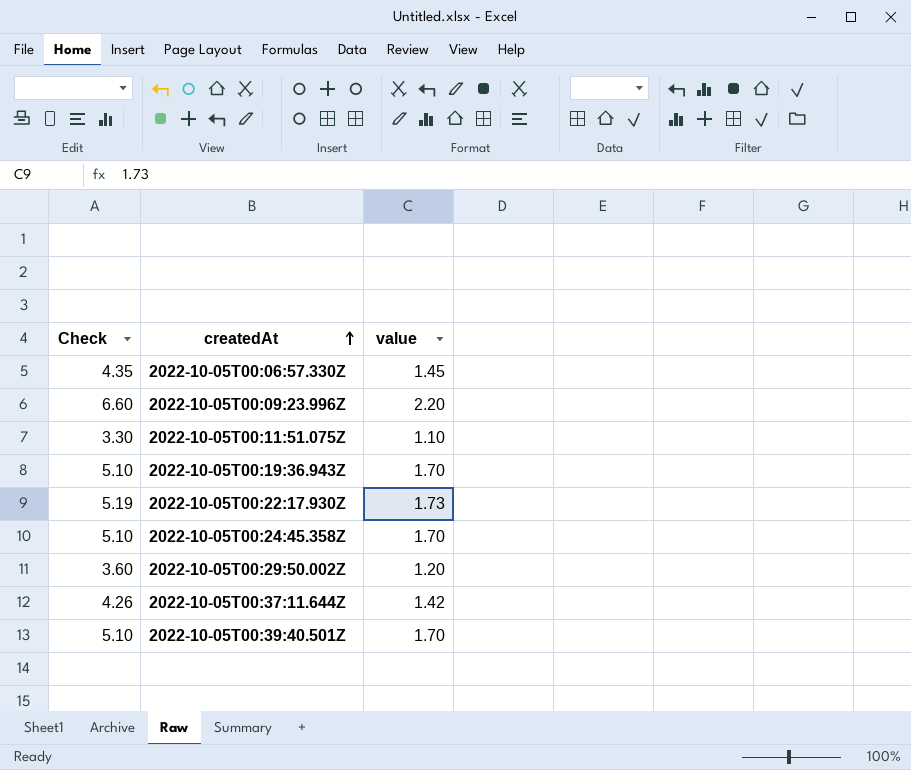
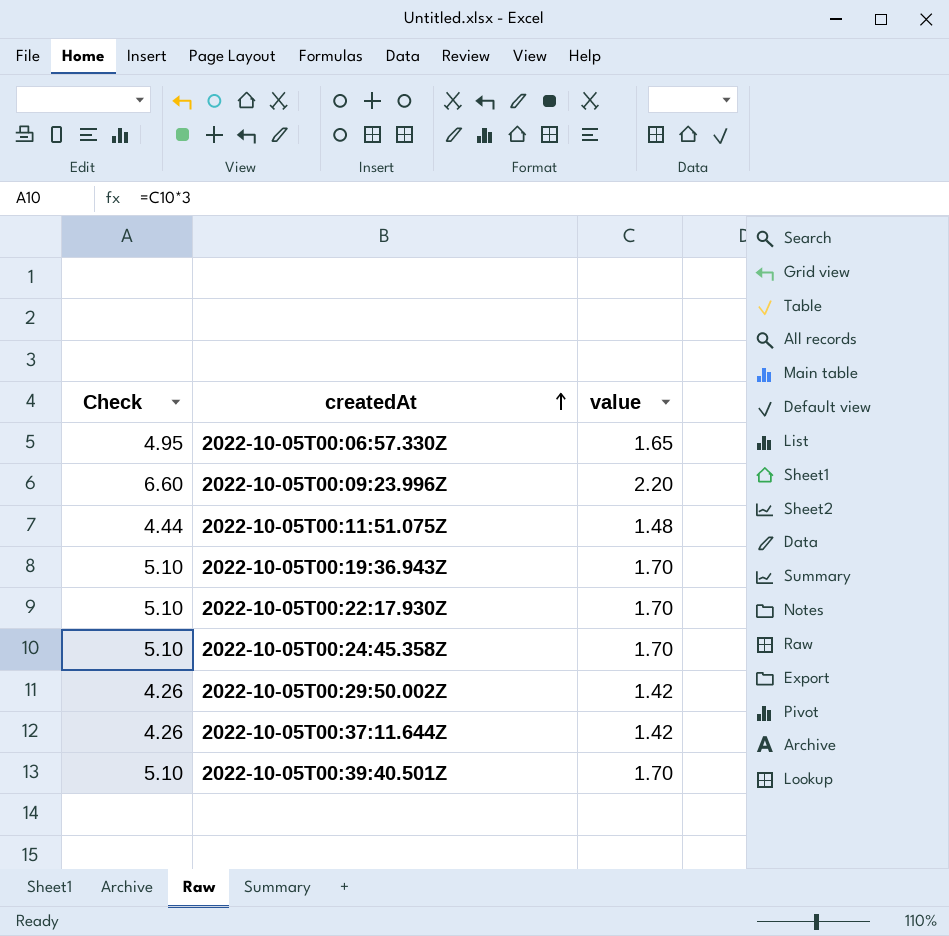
2022-10-05T00:06:57.330Z | Check: 4.35 -> 4.95
2022-10-05T00:06:57.330Z | value: 1.45 -> 1.65
2022-10-05T00:11:51.075Z | Check: 3.30 -> 4.44
2022-10-05T00:11:51.075Z | value: 1.10 -> 1.48
2022-10-05T00:22:17.930Z | Check: 5.19 -> 5.10
2022-10-05T00:22:17.930Z | value: 1.73 -> 1.70
2022-10-05T00:29:50.002Z | Check: 3.60 -> 4.26
2022-10-05T00:29:50.002Z | value: 1.20 -> 1.42

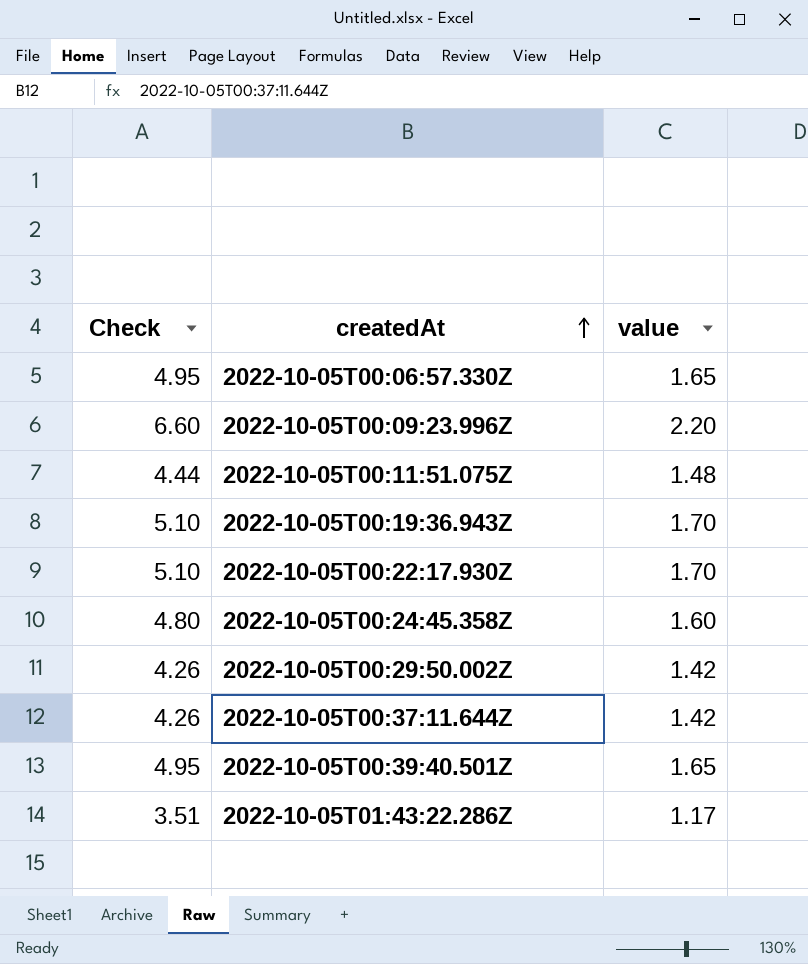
2022-10-05T00:24:45.358Z | Check: 5.10 -> 4.80
2022-10-05T00:24:45.358Z | value: 1.70 -> 1.60
2022-10-05T00:39:40.501Z | Check: 5.10 -> 4.95
2022-10-05T00:39:40.501Z | value: 1.70 -> 1.65
row 2022-10-05T01:43:22.286Z: none -> 3.51 | 1.17

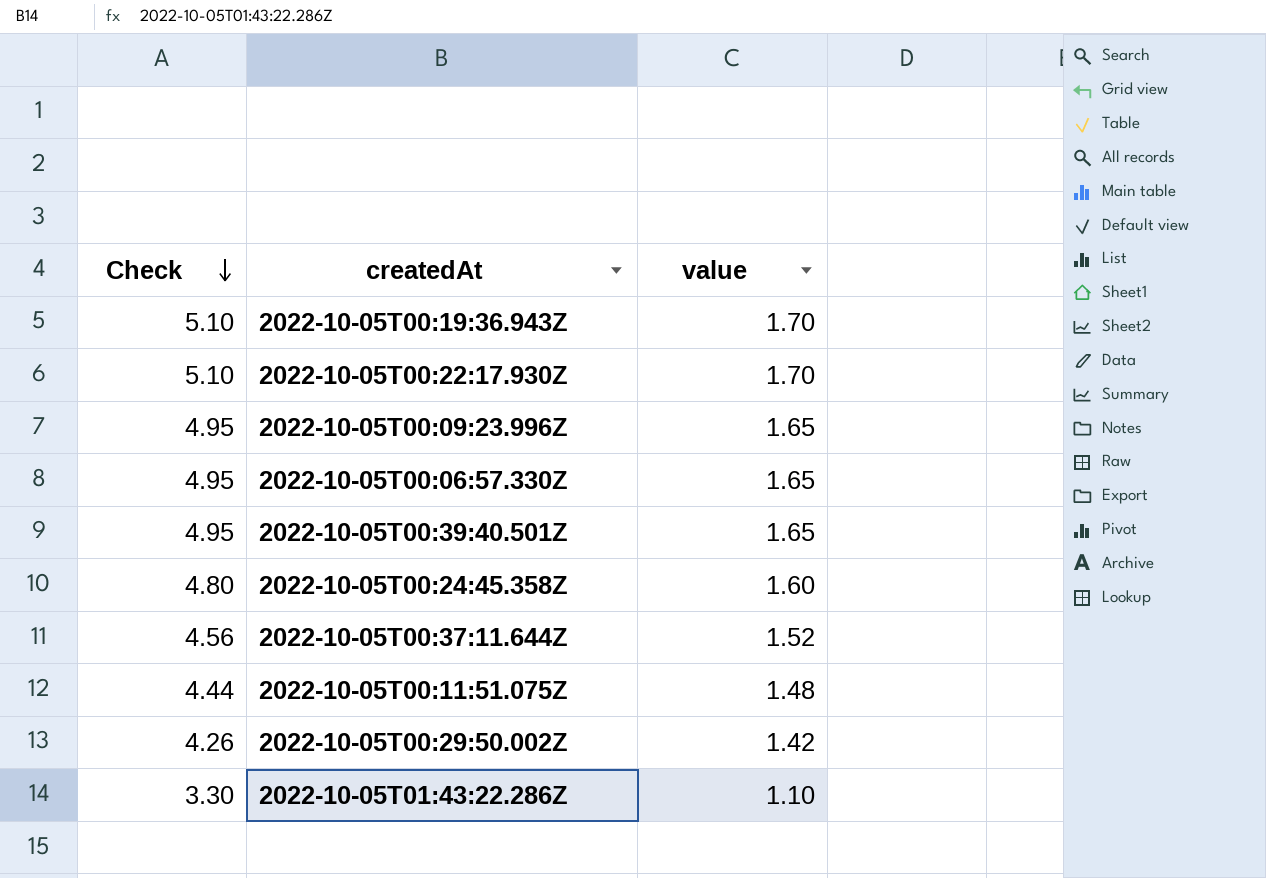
row order: createdAt ascending -> Check descending
2022-10-05T00:09:23.996Z | Check: 6.60 -> 4.95
2022-10-05T00:09:23.996Z | value: 2.20 -> 1.65
2022-10-05T00:37:11.644Z | Check: 4.26 -> 4.56
2022-10-05T00:37:11.644Z | value: 1.42 -> 1.52
2022-10-05T01:43:22.286Z | Check: 3.51 -> 3.30
2022-10-05T01:43:22.286Z | value: 1.17 -> 1.10

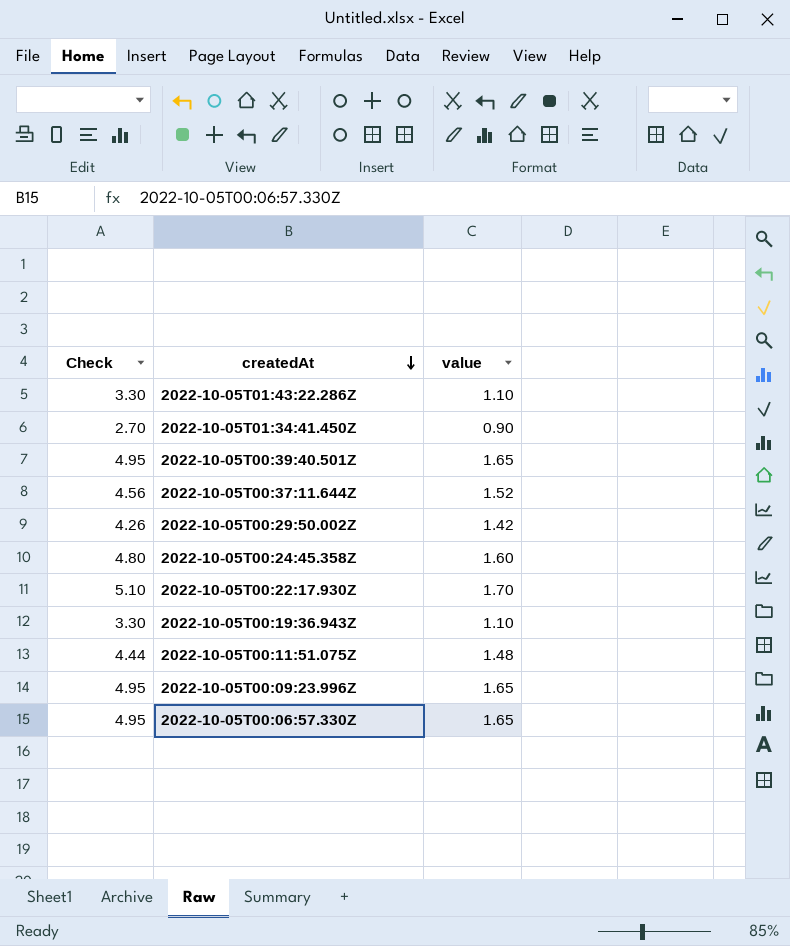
row order: Check descending -> createdAt descending
row 2022-10-05T01:34:41.450Z: none -> 2.70 | 0.90
2022-10-05T00:19:36.943Z | Check: 5.10 -> 3.30
2022-10-05T00:19:36.943Z | value: 1.70 -> 1.10

